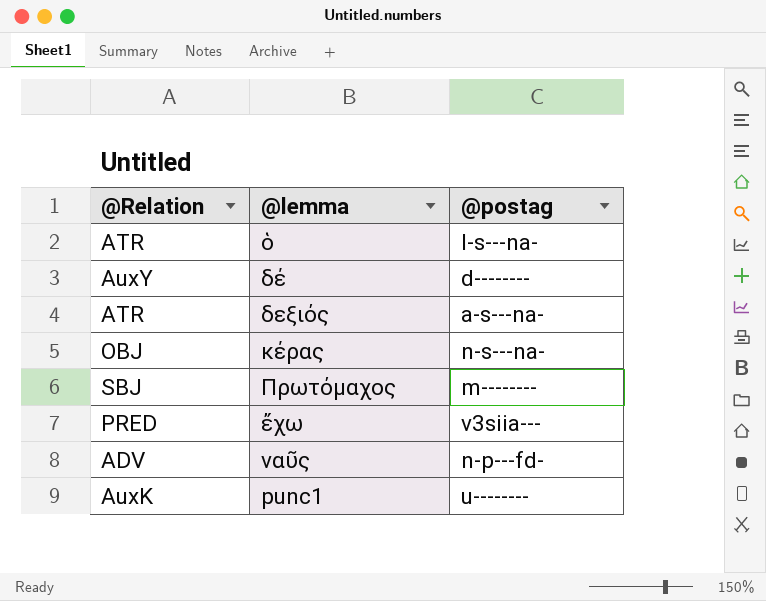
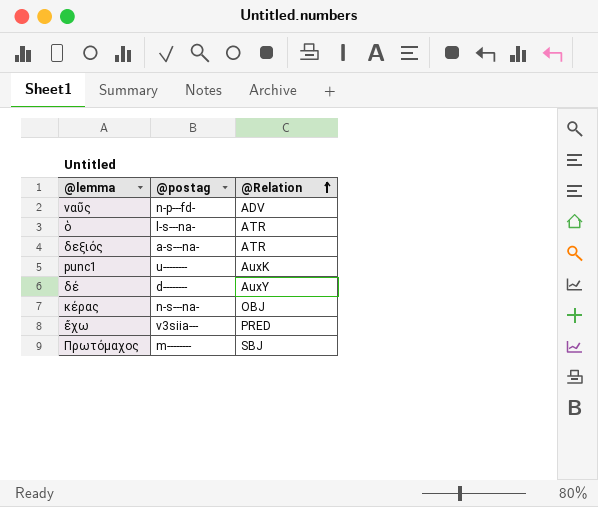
row order: none -> @Relation ascending
column @Relation | position: 1 -> 3

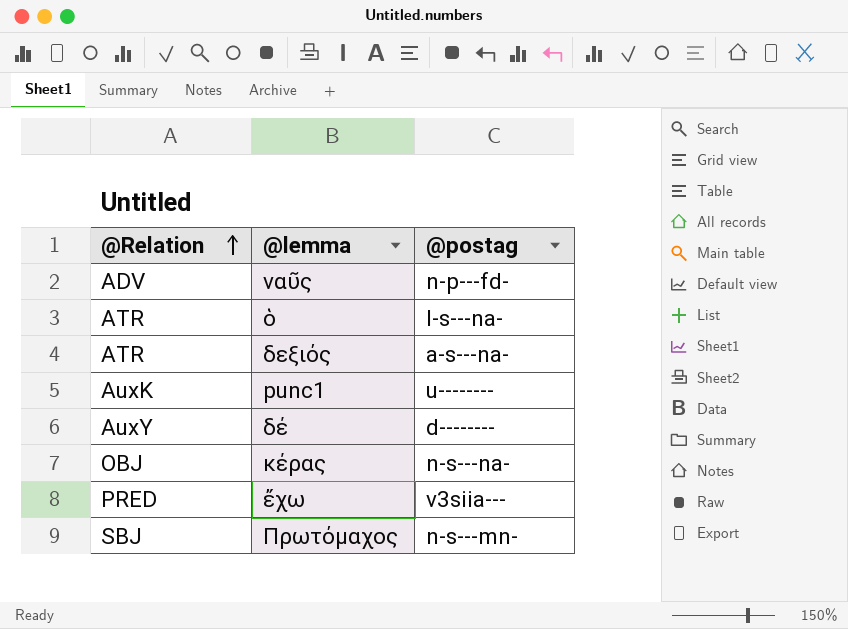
column @Relation | position: 3 -> 1
Πρωτόμαχος | @postag: m-------- -> n-s---mn-

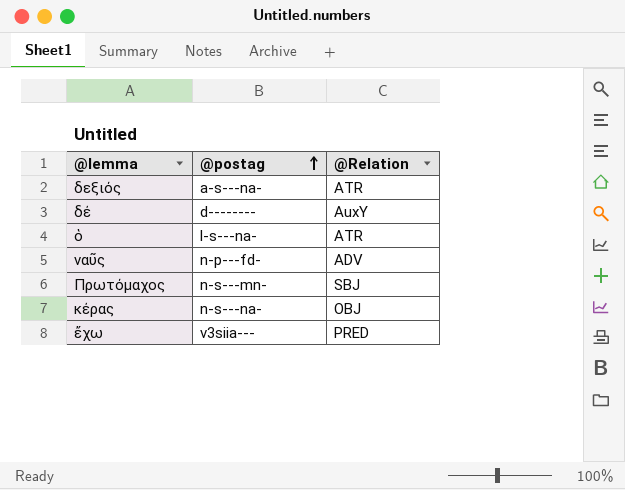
row order: @Relation ascending -> @postag ascending
column @Relation | position: 1 -> 3
row punc1: AuxK | u-------- -> none

